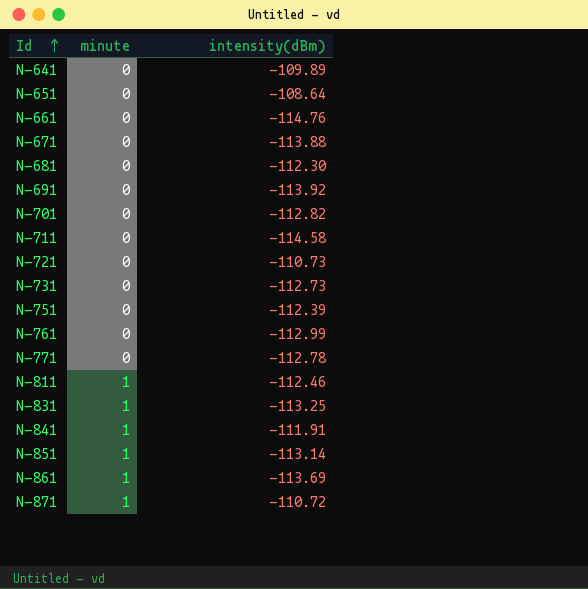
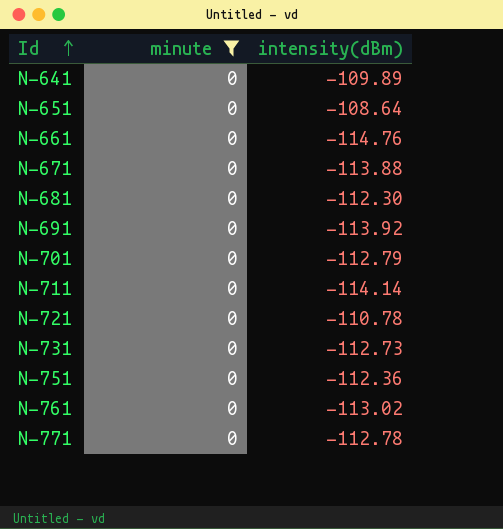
filter: none -> minute = 0
N-701 | intensity(dBm): -112.82 -> -112.79
N-711 | intensity(dBm): -114.58 -> -114.14
N-721 | intensity(dBm): -110.73 -> -110.78
N-751 | intensity(dBm): -112.39 -> -112.36
N-761 | intensity(dBm): -112.99 -> -113.02

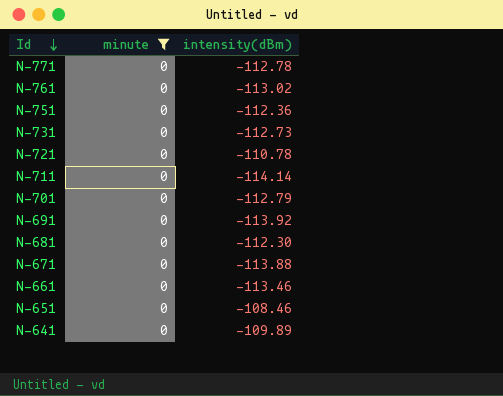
row order: Id ascending -> Id descending
N-661 | intensity(dBm): -114.76 -> -113.46
N-651 | intensity(dBm): -108.64 -> -108.46

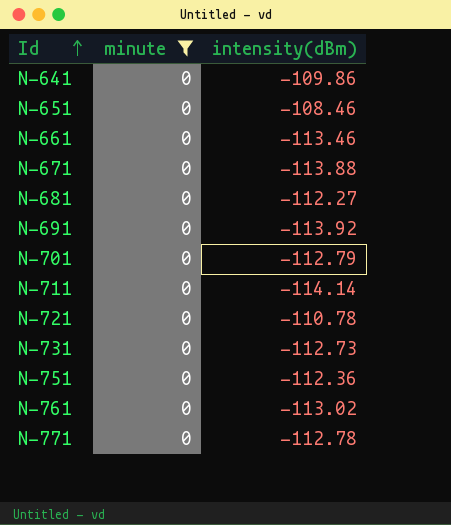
row order: Id descending -> Id ascending
N-641 | intensity(dBm): -109.89 -> -109.86
N-681 | intensity(dBm): -112.30 -> -112.27

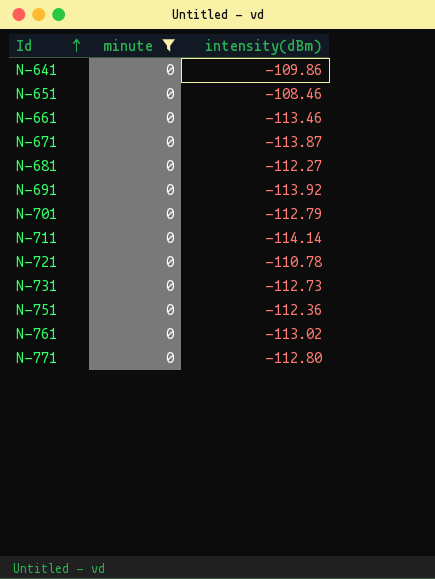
N-671 | intensity(dBm): -113.88 -> -113.87
N-771 | intensity(dBm): -112.78 -> -112.80

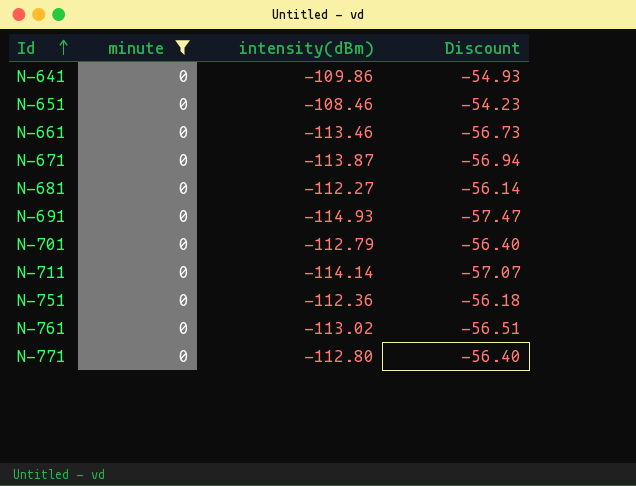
column Discount | formula: none -> [intensity(dBm)] * 0.5
row N-721: 0 | -110.78 -> none
row N-731: 0 | -112.73 -> none
N-691 | intensity(dBm): -113.92 -> -114.93

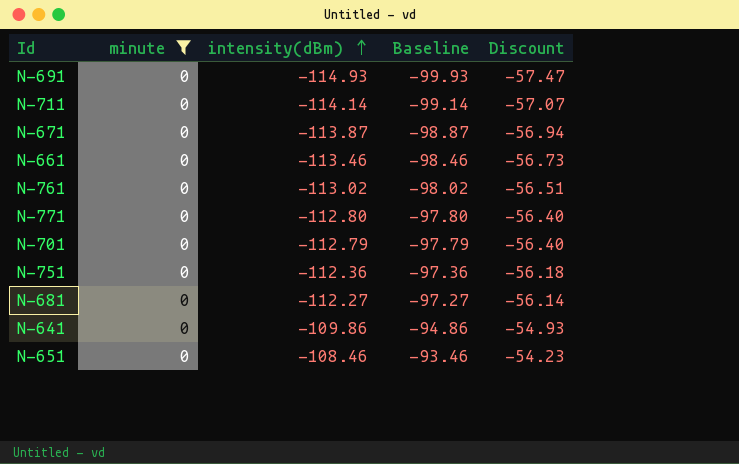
row order: Id ascending -> intensity(dBm) ascending
column Baseline | formula: none -> [intensity(dBm)] + 15

